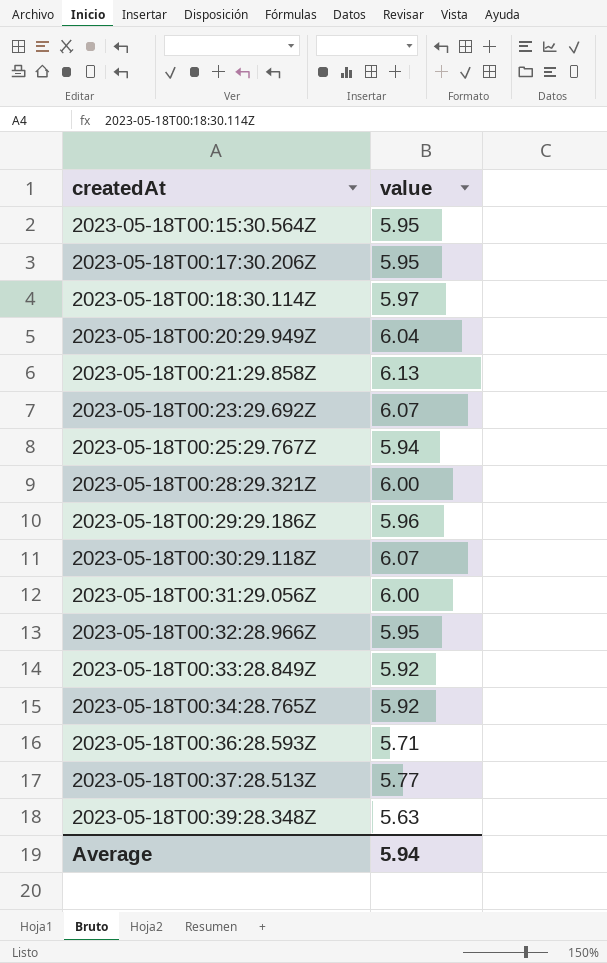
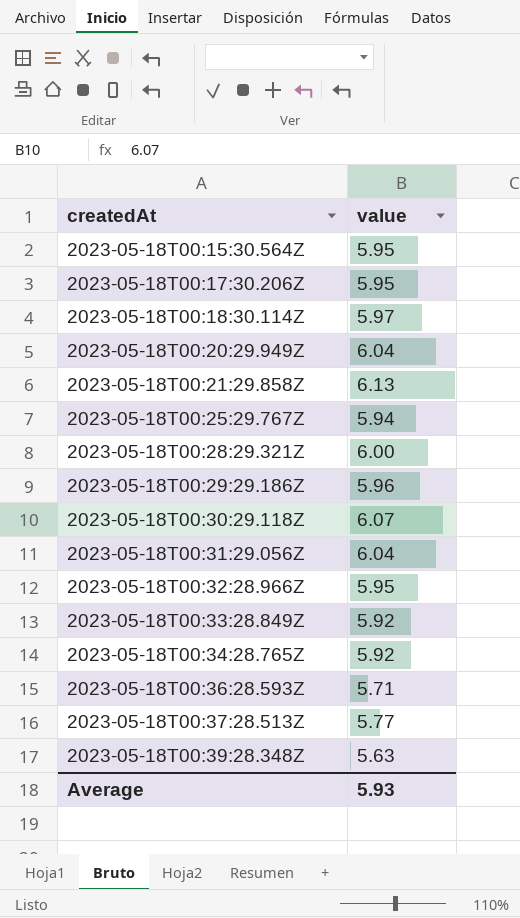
row 2023-05-18T00:23:29.692Z: 6.07 -> none
2023-05-18T00:31:29.056Z | value: 6.00 -> 6.04
Average | value: 5.94 -> 5.93

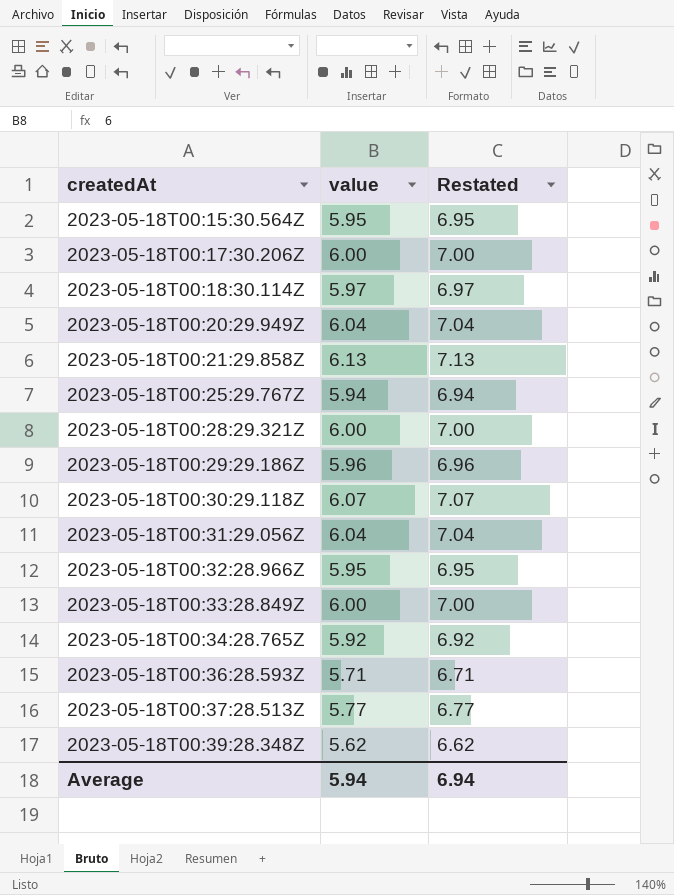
column Restated | formula: none -> [value] + 1
2023-05-18T00:17:30.206Z | value: 5.95 -> 6.00
2023-05-18T00:33:28.849Z | value: 5.92 -> 6.00
2023-05-18T00:39:28.348Z | value: 5.63 -> 5.62
Average | value: 5.93 -> 5.94

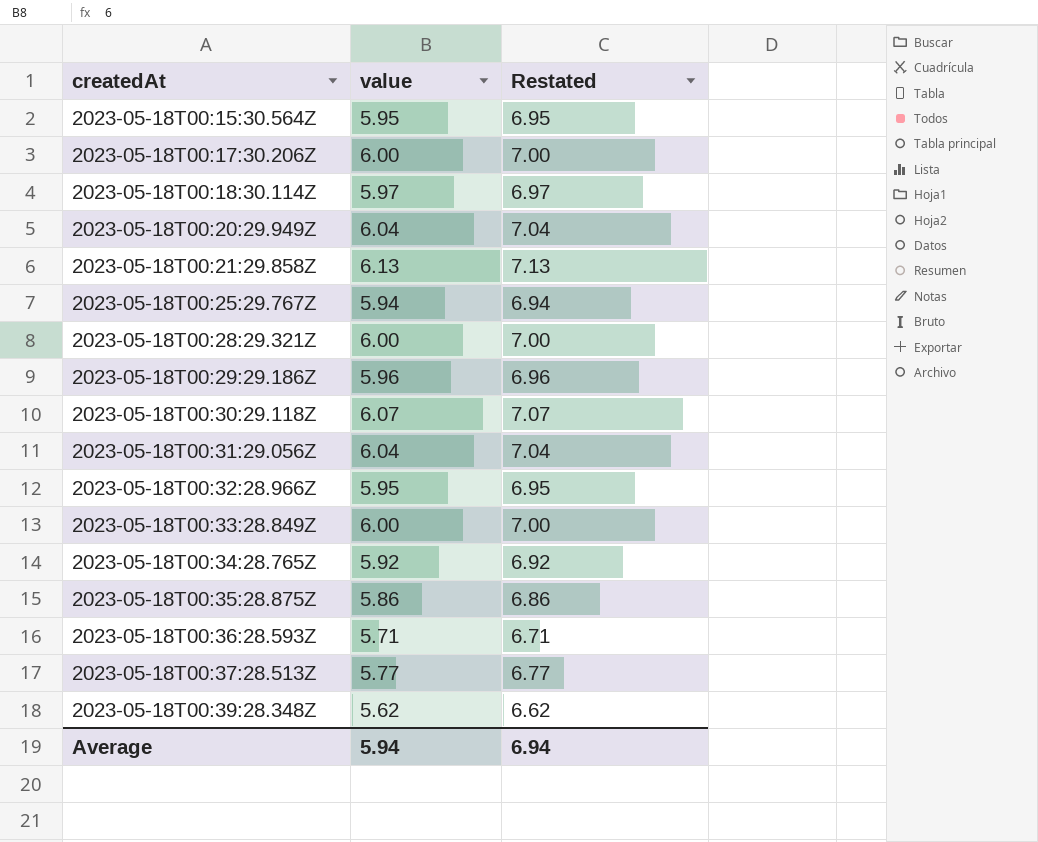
row 2023-05-18T00:35:28.875Z: none -> 5.86 | 6.86

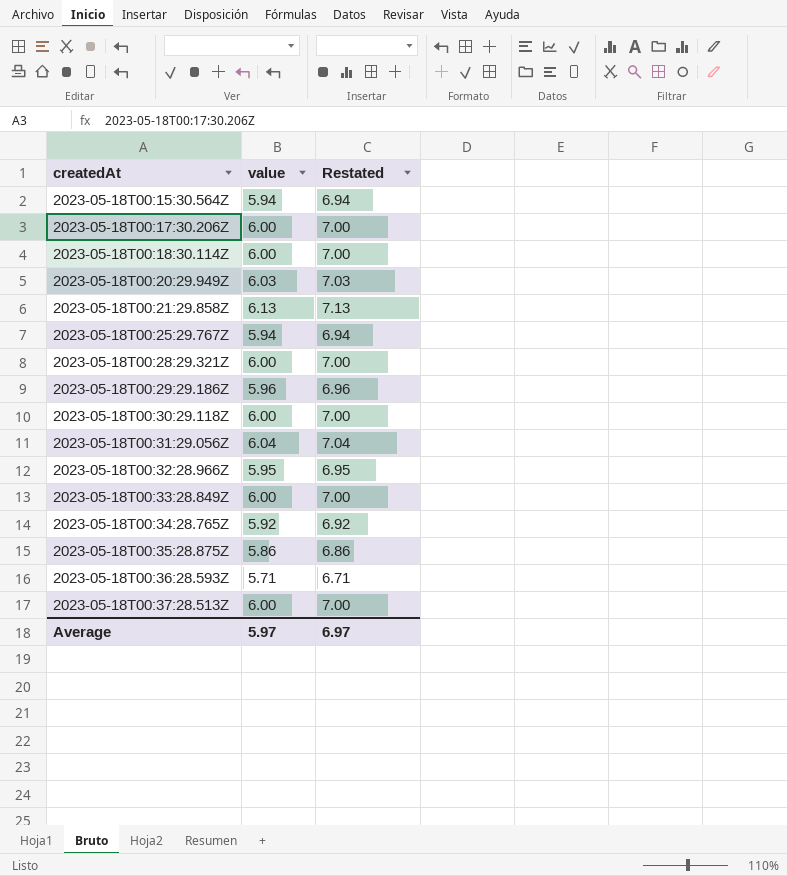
row 2023-05-18T00:39:28.348Z: 5.62 | 6.62 -> none
2023-05-18T00:15:30.564Z | value: 5.95 -> 5.94
2023-05-18T00:15:30.564Z | Restated: 6.95 -> 6.94
2023-05-18T00:18:30.114Z | value: 5.97 -> 6.00
2023-05-18T00:18:30.114Z | Restated: 6.97 -> 7.00
2023-05-18T00:20:29.949Z | value: 6.04 -> 6.03
2023-05-18T00:20:29.949Z | Restated: 7.04 -> 7.03
2023-05-18T00:30:29.118Z | value: 6.07 -> 6.00
2023-05-18T00:30:29.118Z | Restated: 7.07 -> 7.00
2023-05-18T00:37:28.513Z | value: 5.77 -> 6.00
2023-05-18T00:37:28.513Z | Restated: 6.77 -> 7.00
Average | value: 5.94 -> 5.97
Average | Restated: 6.94 -> 6.97

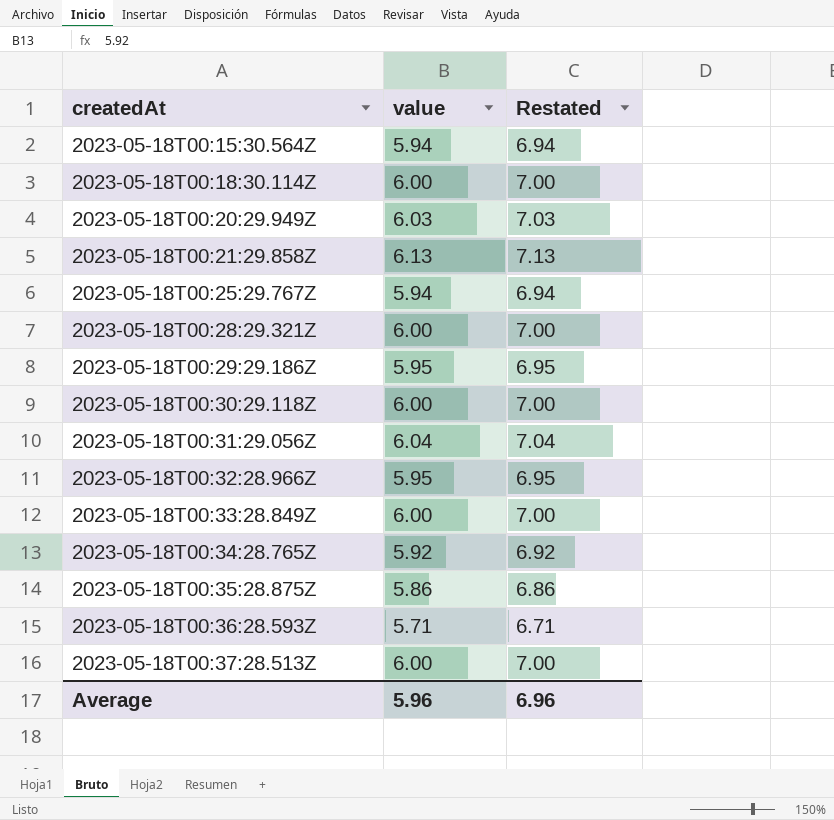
row 2023-05-18T00:17:30.206Z: 6.00 | 7.00 -> none
2023-05-18T00:29:29.186Z | value: 5.96 -> 5.95
2023-05-18T00:29:29.186Z | Restated: 6.96 -> 6.95
Average | value: 5.97 -> 5.96
Average | Restated: 6.97 -> 6.96

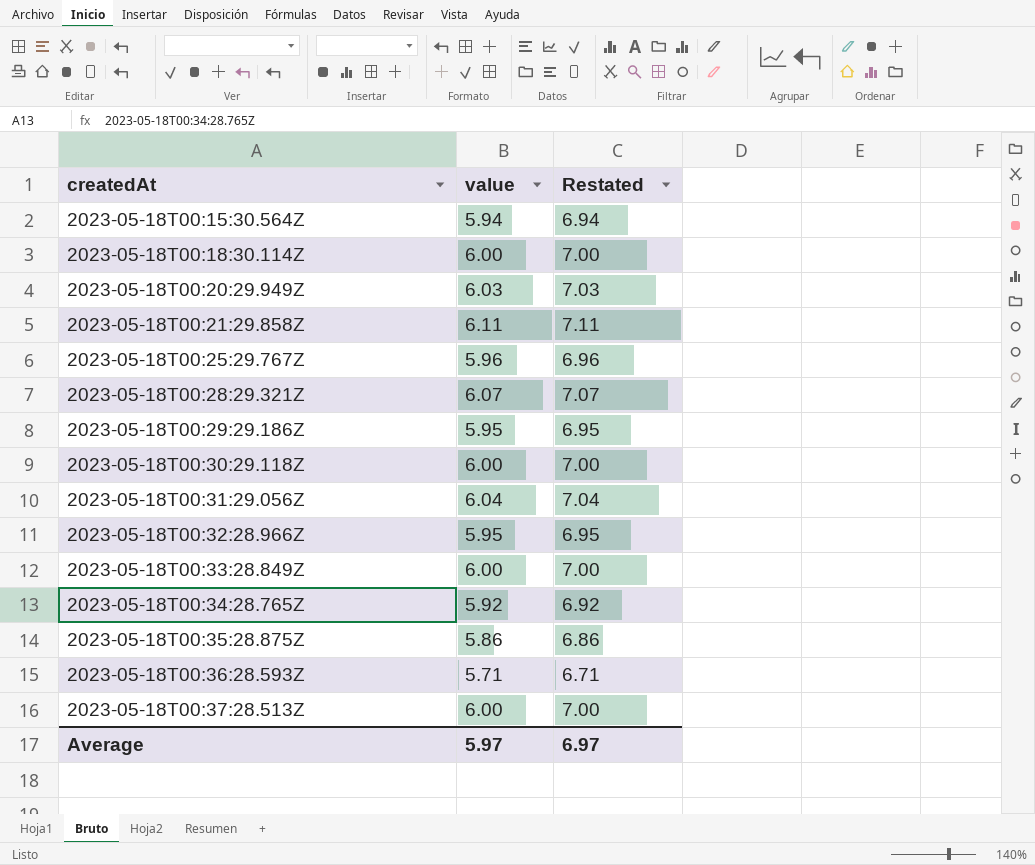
2023-05-18T00:21:29.858Z | value: 6.13 -> 6.11
2023-05-18T00:21:29.858Z | Restated: 7.13 -> 7.11
2023-05-18T00:25:29.767Z | value: 5.94 -> 5.96
2023-05-18T00:25:29.767Z | Restated: 6.94 -> 6.96
2023-05-18T00:28:29.321Z | value: 6.00 -> 6.07
2023-05-18T00:28:29.321Z | Restated: 7.00 -> 7.07
Average | value: 5.96 -> 5.97
Average | Restated: 6.96 -> 6.97

